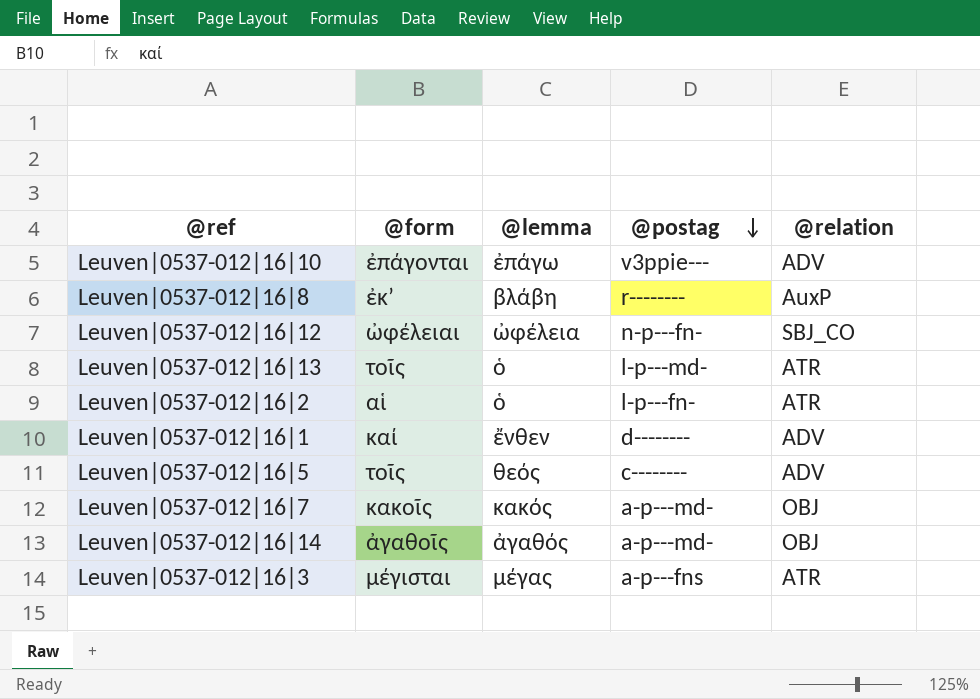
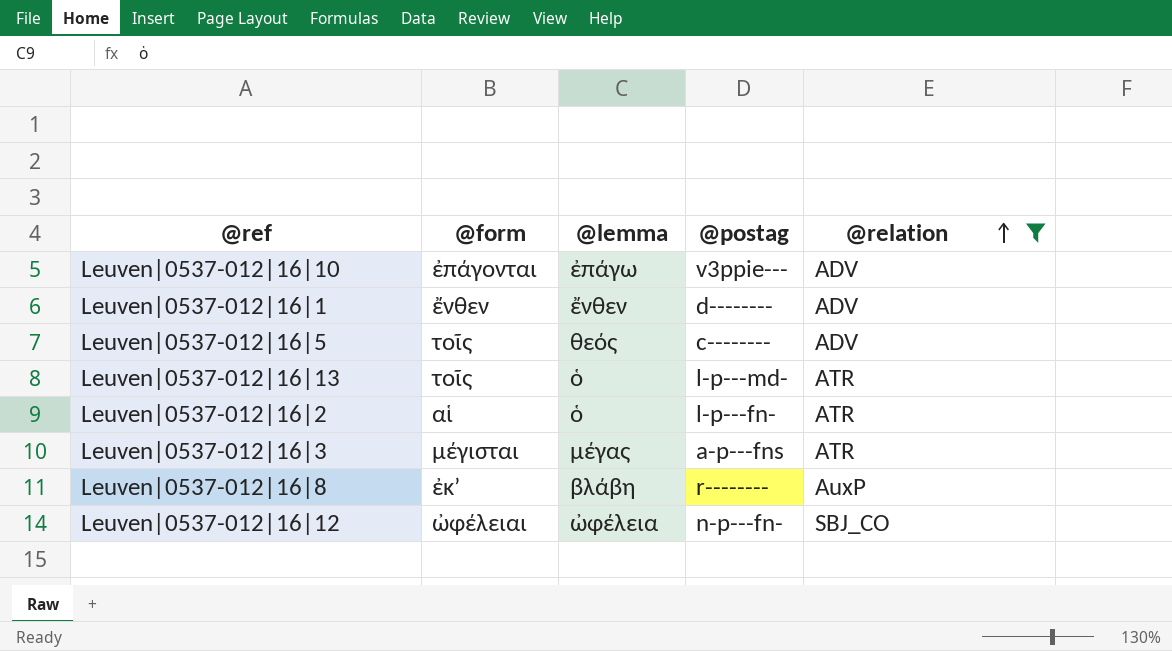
filter: none -> @relation != OBJ
row order: @postag descending -> @relation ascending
Leuven|0537-012|16|1 | @form: καί -> ἔνθεν

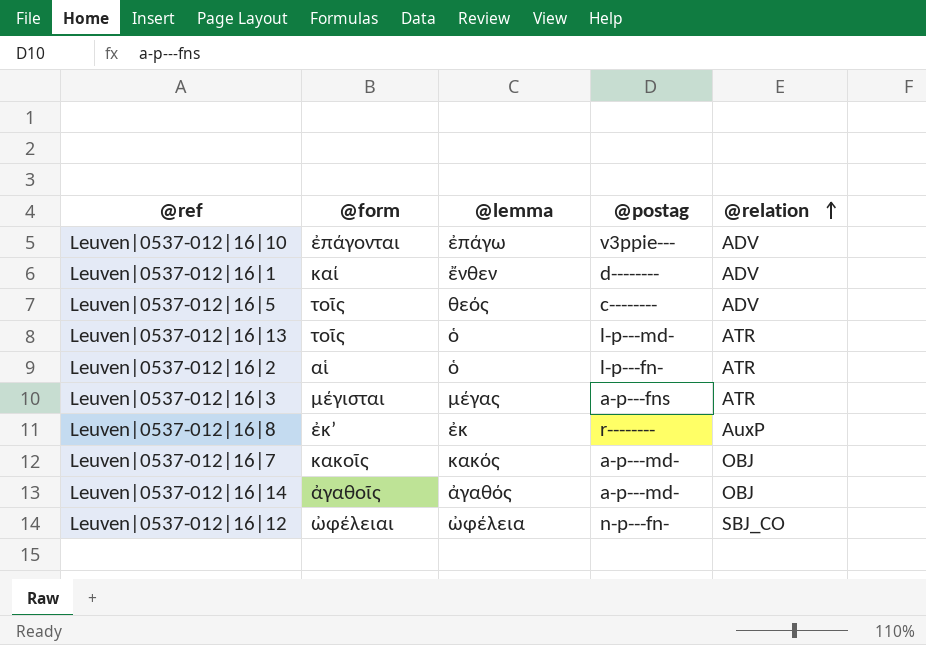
filter: @relation != OBJ -> none
Leuven|0537-012|16|1 | @form: ἔνθεν -> καί
Leuven|0537-012|16|8 | @lemma: βλάβη -> ἐκ

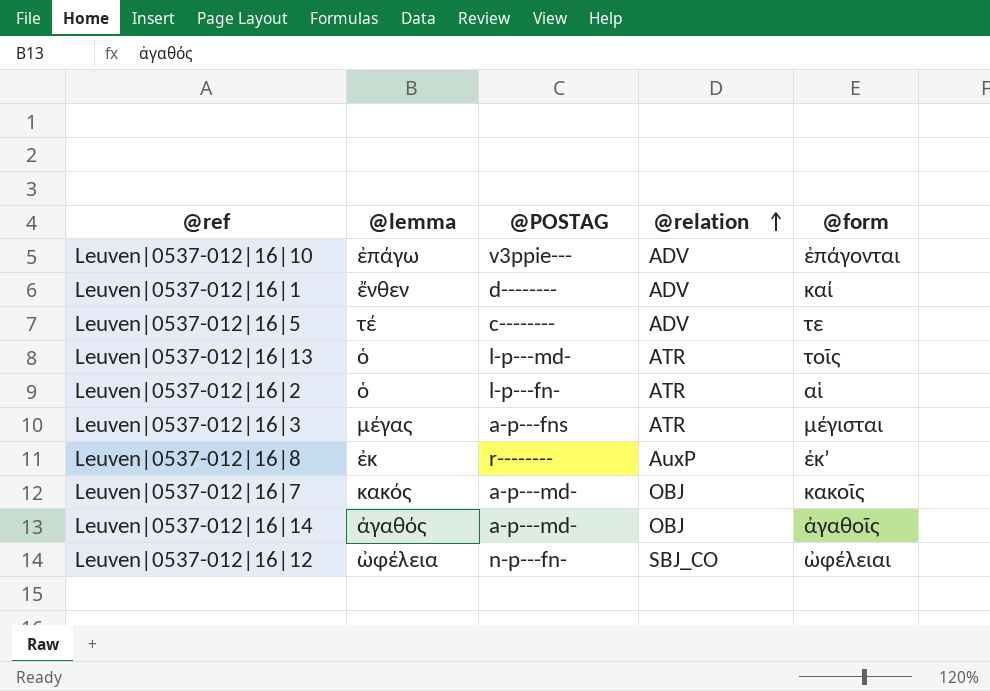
column name: @postag -> @POSTAG
column @form | position: 2 -> 5
Leuven|0537-012|16|5 | @lemma: θεός -> τέ
Leuven|0537-012|16|5 | @form: τοῖς -> τε

